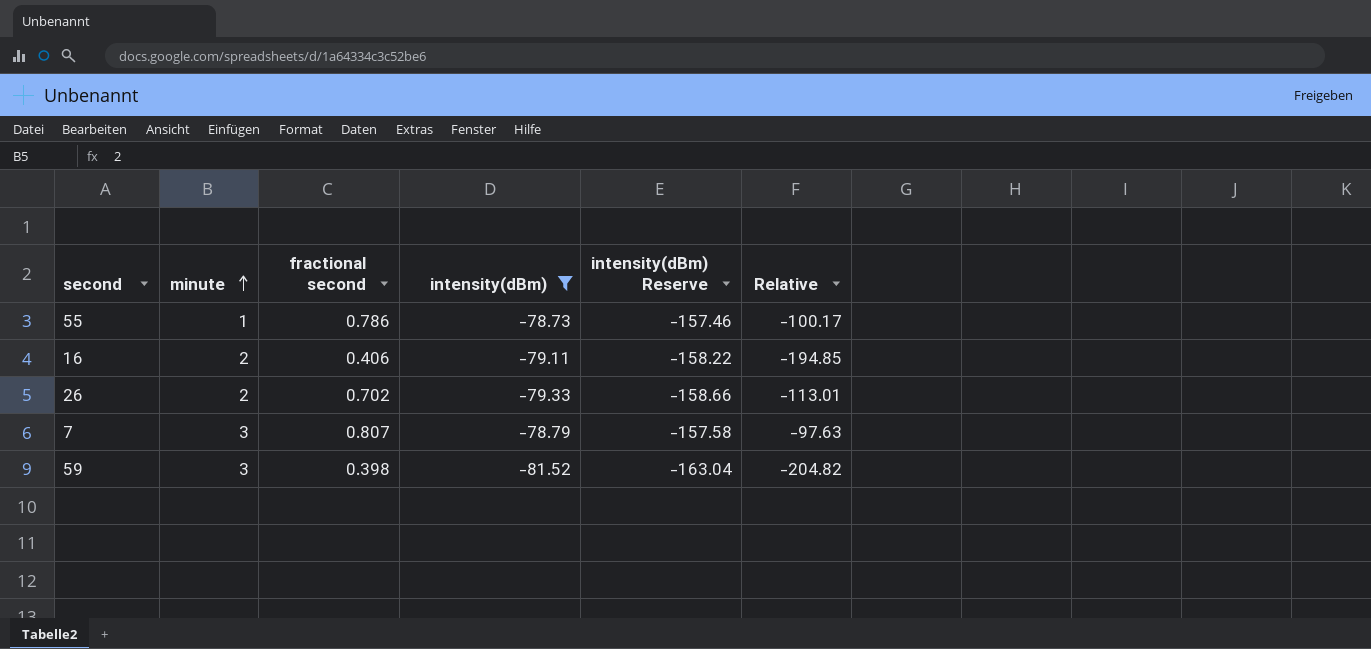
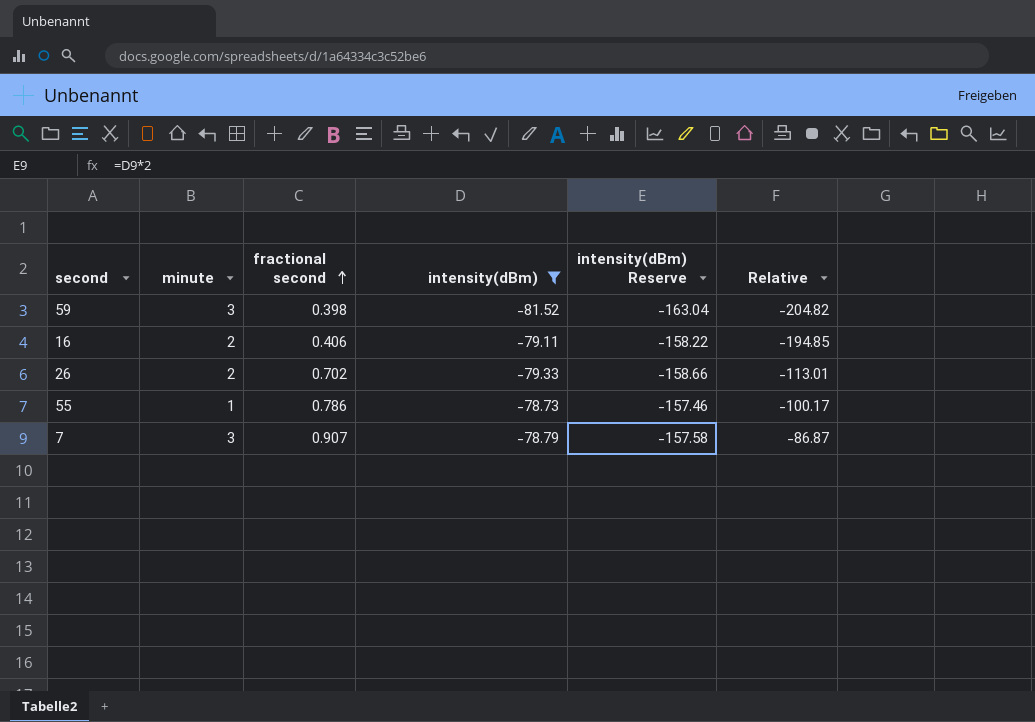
row order: minute ascending -> fractional second ascending
7 | fractional second: 0.807 -> 0.907
7 | Relative: -97.63 -> -86.87

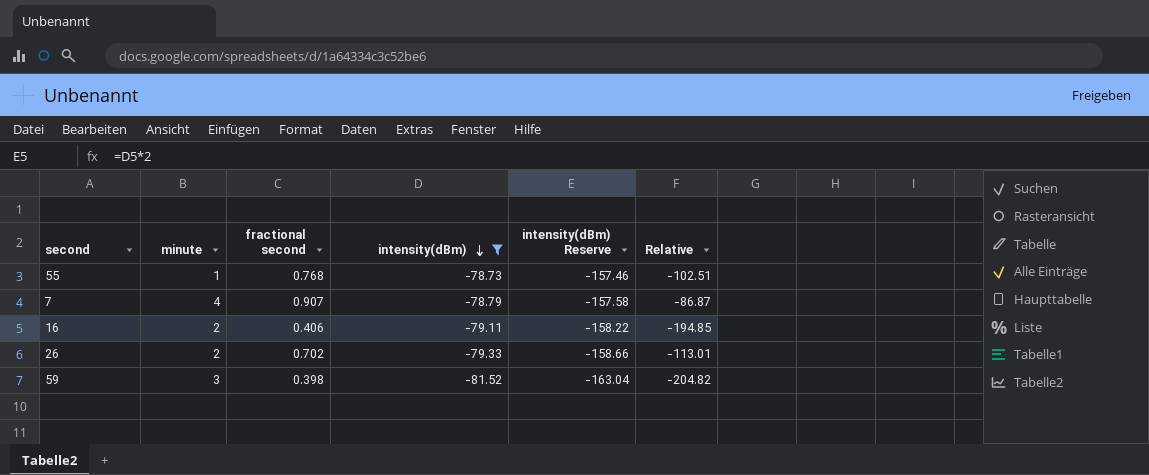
row order: fractional second ascending -> intensity(dBm) descending
55 | fractional second: 0.786 -> 0.768
55 | Relative: -100.17 -> -102.51
7 | minute: 3 -> 4

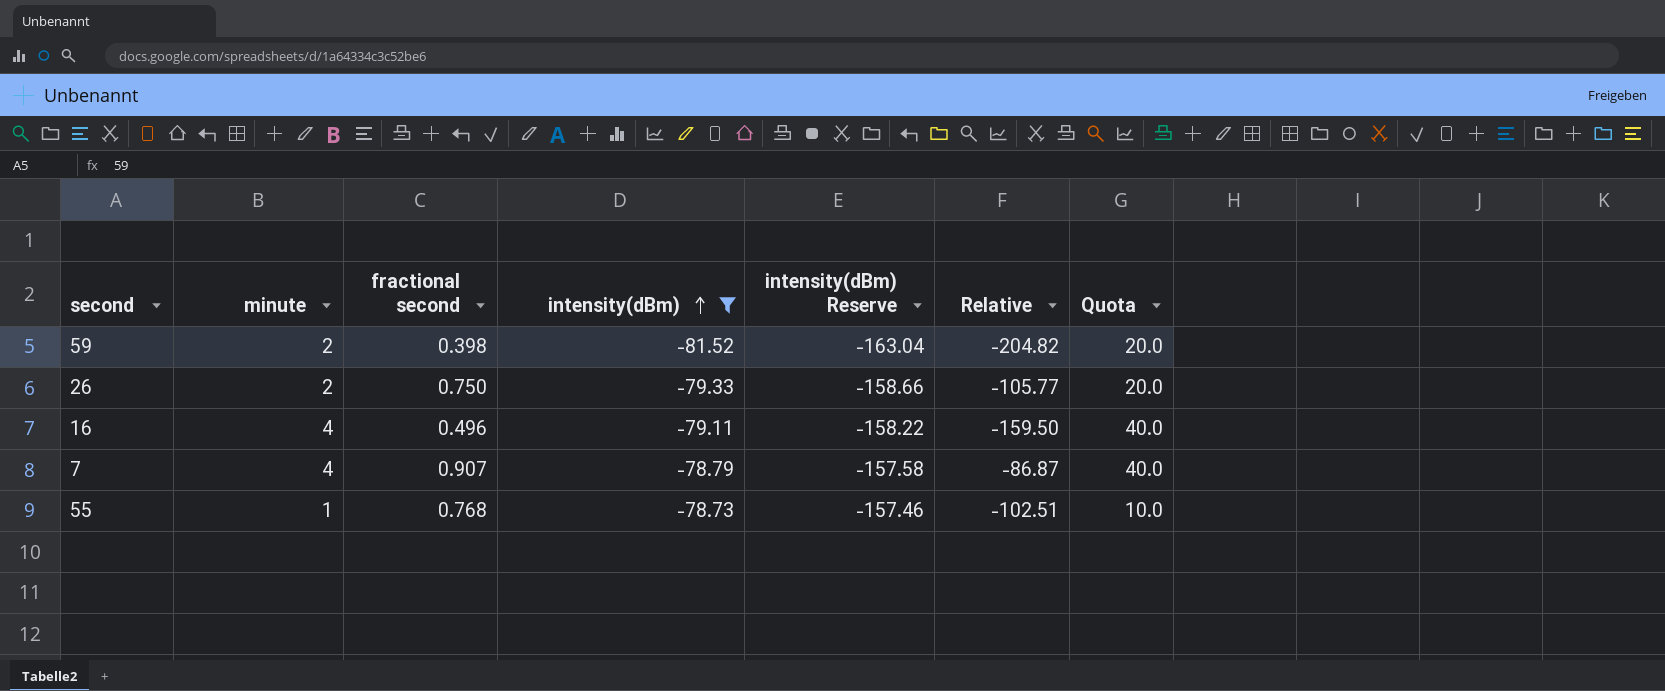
row order: intensity(dBm) descending -> intensity(dBm) ascending
column Quota | formula: none -> [minute] * 10
59 | minute: 3 -> 2
26 | fractional second: 0.702 -> 0.750
26 | Relative: -113.01 -> -105.77
16 | minute: 2 -> 4
16 | fractional second: 0.406 -> 0.496
16 | Relative: -194.85 -> -159.50

